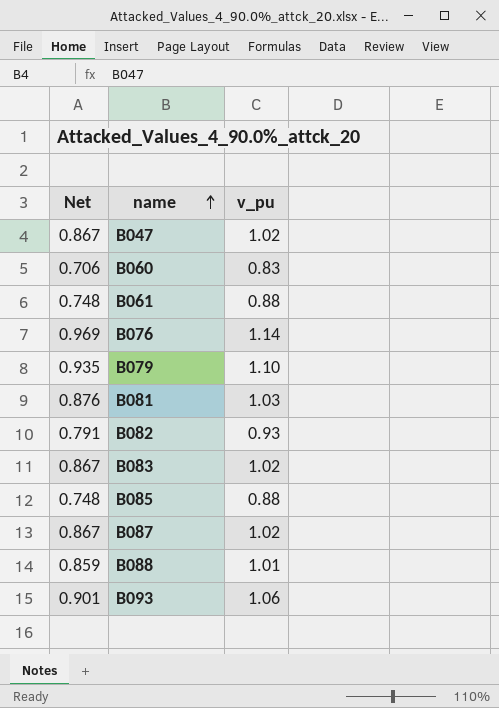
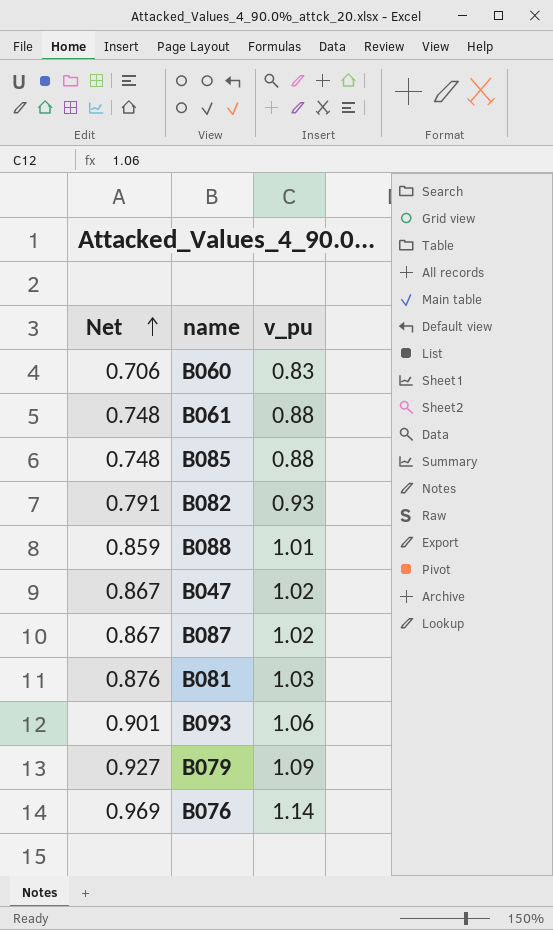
row order: name ascending -> Net ascending
row B083: 0.867 | 1.02 -> none
B079 | Net: 0.935 -> 0.927
B079 | v_pu: 1.10 -> 1.09

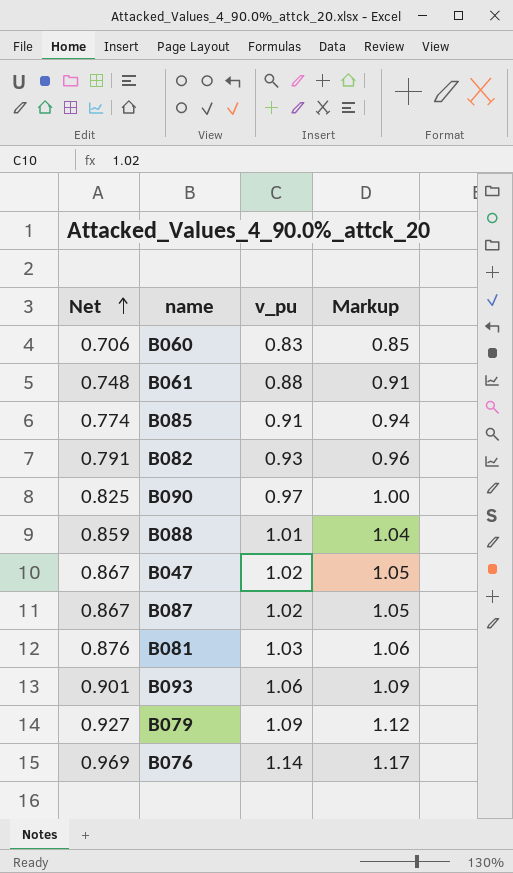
column Markup | formula: none -> [v_pu] * 1.03
B085 | Net: 0.748 -> 0.774
B085 | v_pu: 0.88 -> 0.91
row B090: none -> 0.825 | 0.97 | 1.00

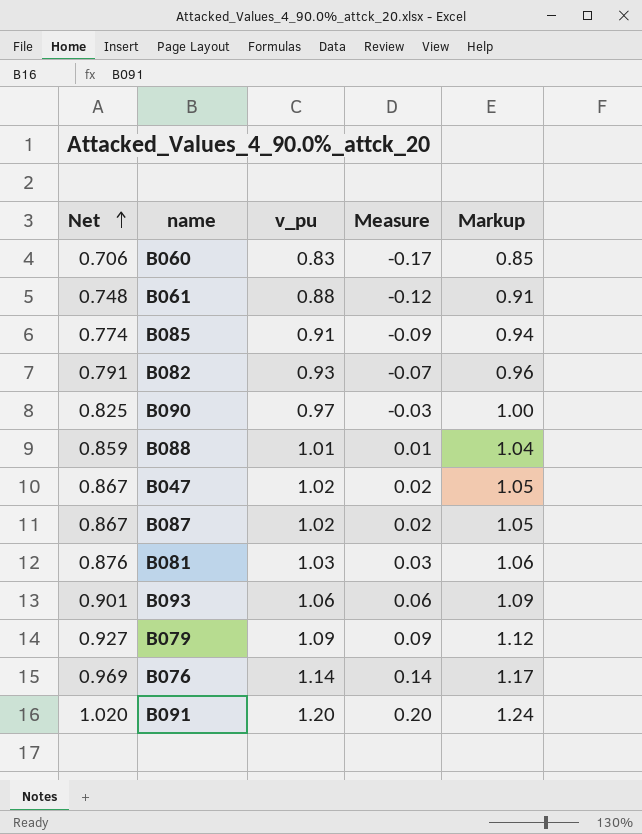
column Measure | formula: none -> [v_pu] - 1
row B091: none -> 1.020 | 1.20 | 0.20 | 1.24

